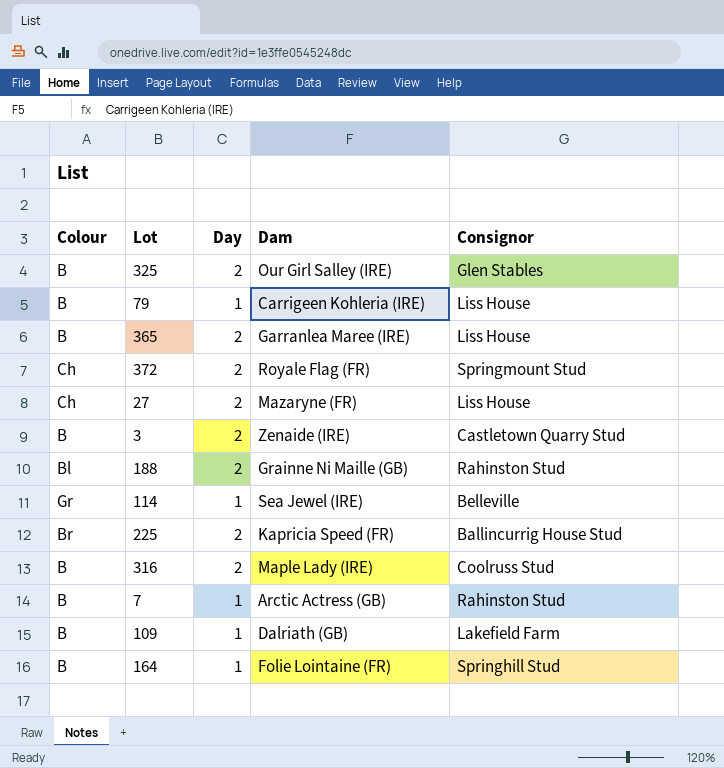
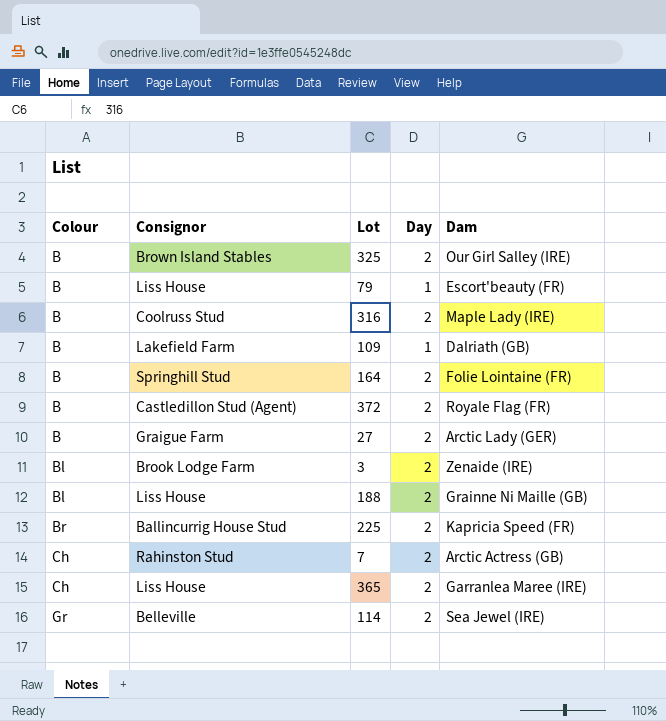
row order: none -> Colour ascending
column Consignor | position: 5 -> 2
325 | Consignor: Glen Stables -> Brown Island Stables
79 | Dam: Carrigeen Kohleria (IRE) -> Escort'beauty (FR)
164 | Day: 1 -> 2
372 | Colour: Ch -> B
372 | Consignor: Springmount Stud -> Castledillon Stud (Agent)
27 | Colour: Ch -> B
27 | Consignor: Liss House -> Graigue Farm
27 | Dam: Mazaryne (FR) -> Arctic Lady (GER)
3 | Colour: B -> Bl
3 | Consignor: Castletown Quarry Stud -> Brook Lodge Farm
188 | Consignor: Rahinston Stud -> Liss House
7 | Colour: B -> Ch
7 | Day: 1 -> 2
365 | Colour: B -> Ch
114 | Day: 1 -> 2

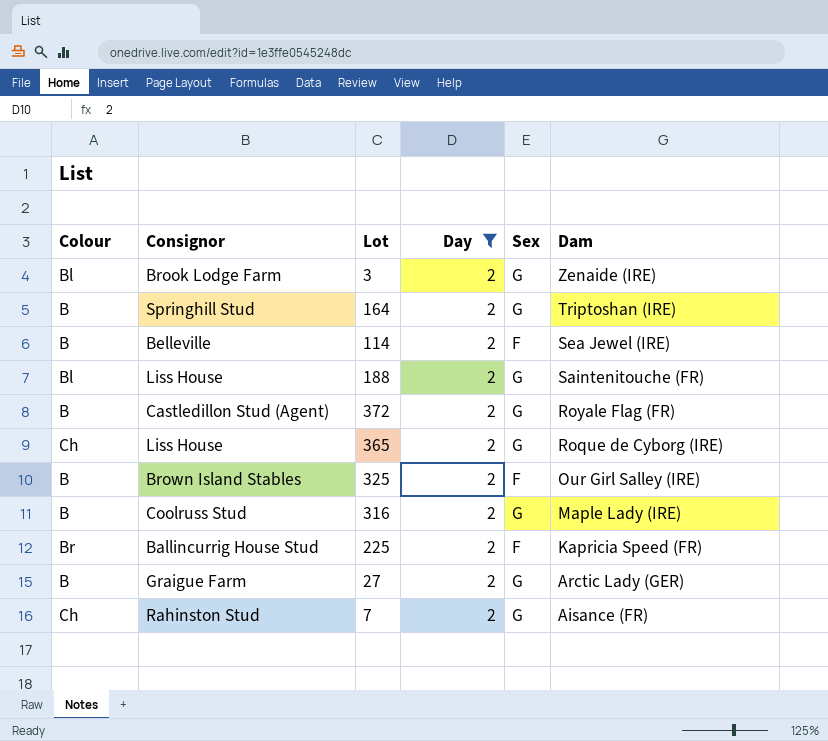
filter: none -> Day = 2
row order: Colour ascending -> Dam descending
column Sex | position: none -> 5
164 | Dam: Folie Lointaine (FR) -> Triptoshan (IRE)
114 | Colour: Gr -> B
188 | Dam: Grainne Ni Maille (GB) -> Saintenitouche (FR)
365 | Dam: Garranlea Maree (IRE) -> Roque de Cyborg (IRE)
7 | Dam: Arctic Actress (GB) -> Aisance (FR)

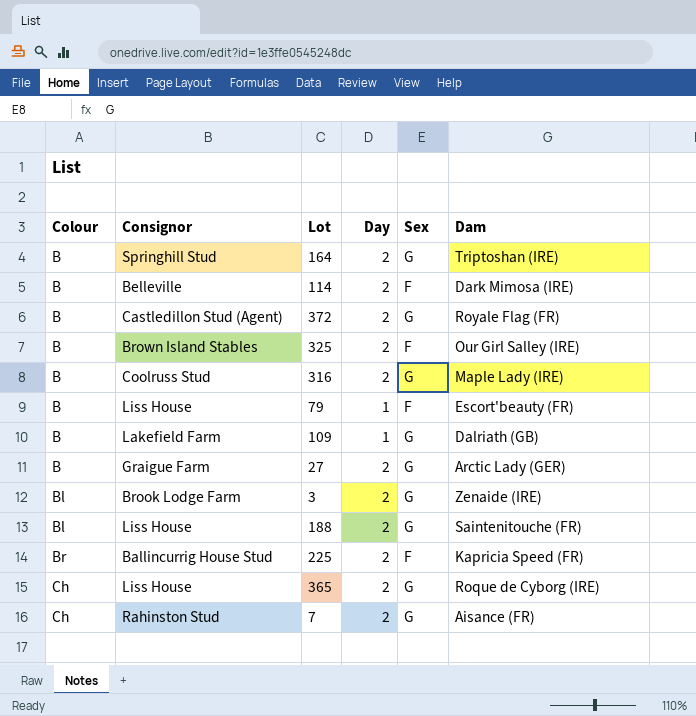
filter: Day = 2 -> none
row order: Dam descending -> Colour ascending
114 | Dam: Sea Jewel (IRE) -> Dark Mimosa (IRE)

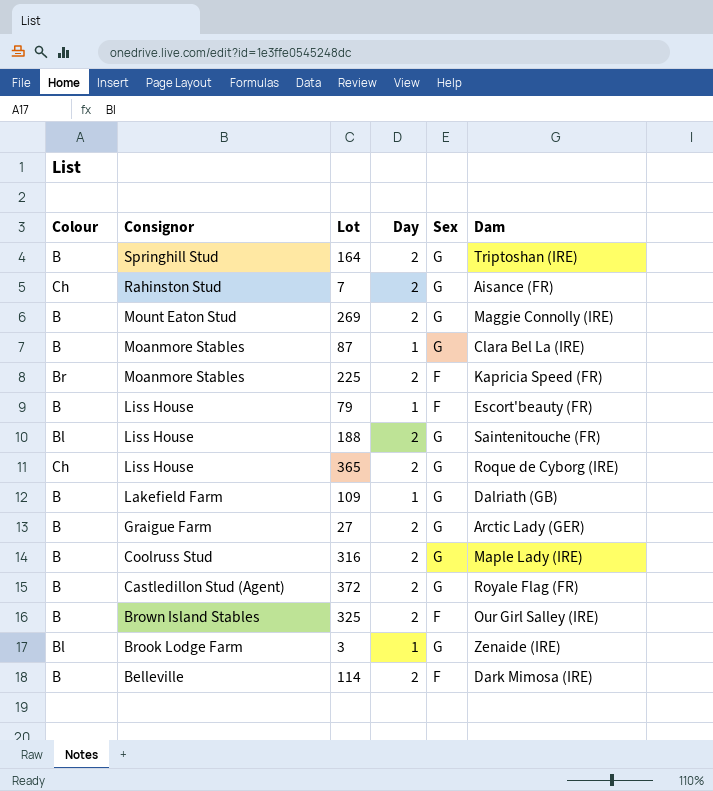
row order: Colour ascending -> Consignor descending
row 269: none -> B | Mount Eaton Stud | 2 | G | Maggie Connolly (IRE)
row 87: none -> B | Moanmore Stables | 1 | G | Clara Bel La (IRE)
225 | Consignor: Ballincurrig House Stud -> Moanmore Stables
3 | Day: 2 -> 1

